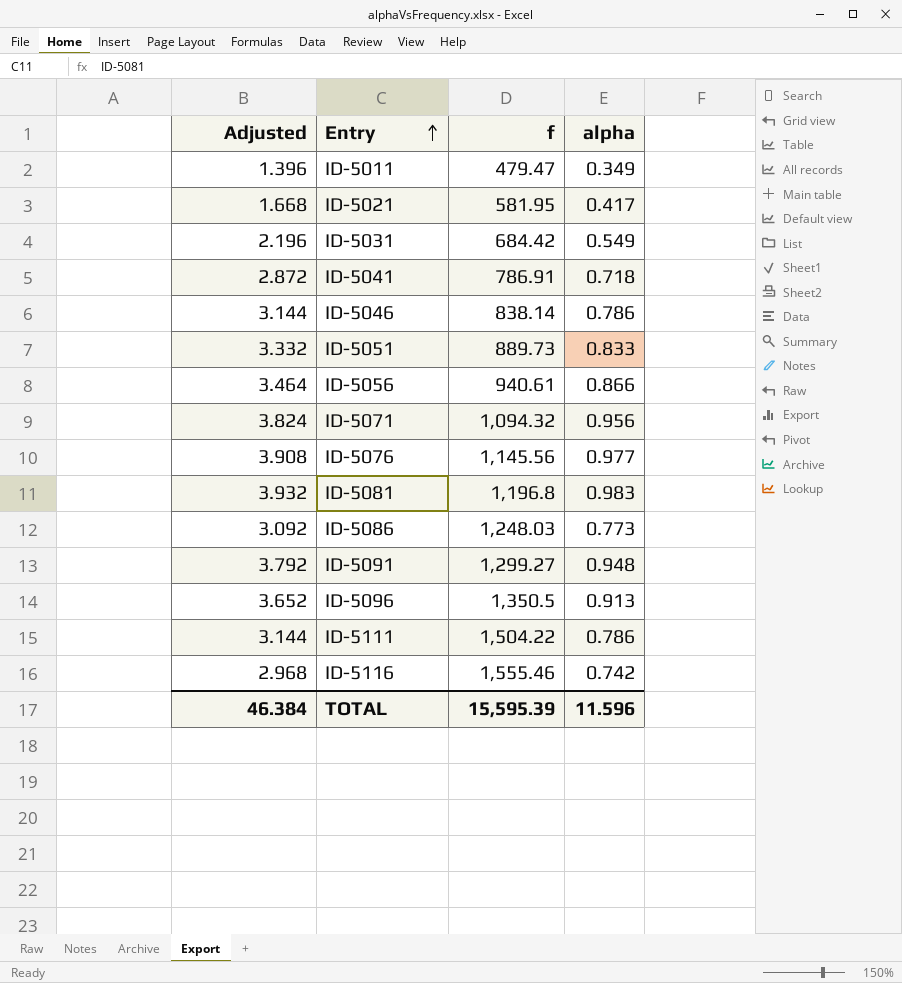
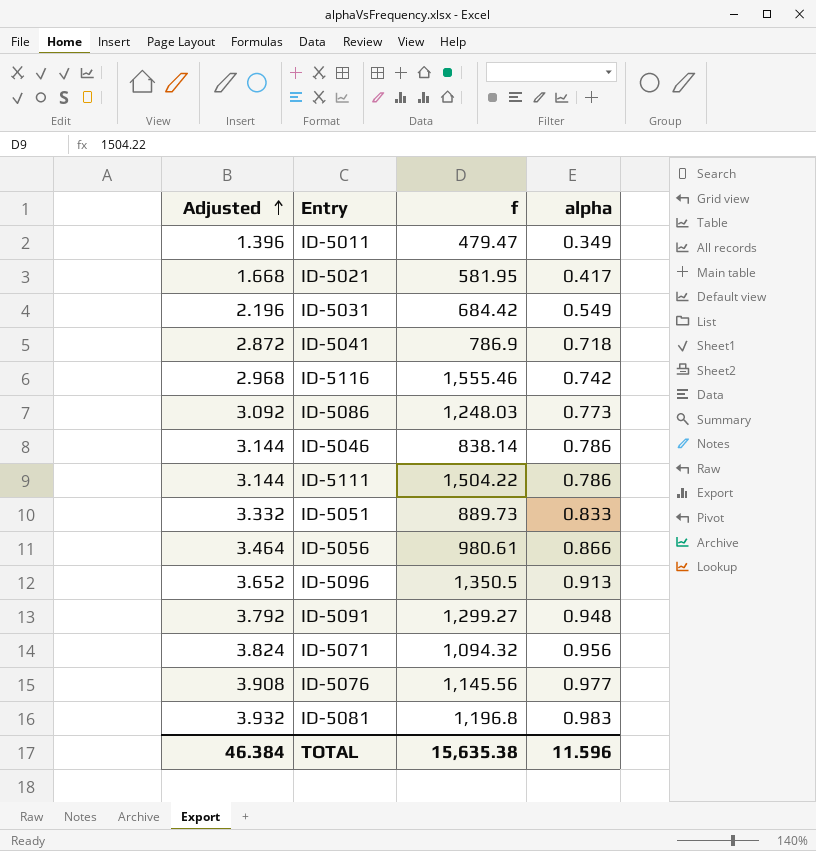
row order: Entry ascending -> Adjusted ascending
ID-5041 | f: 786.91 -> 786.9
ID-5056 | f: 940.61 -> 980.61
TOTAL | f: 15,595.39 -> 15,635.38

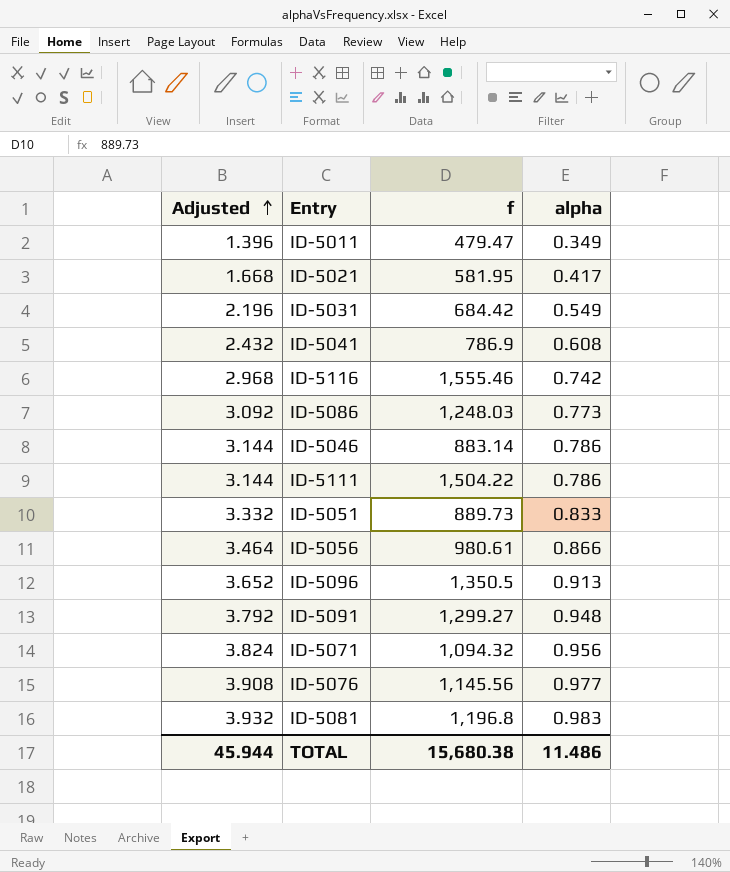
ID-5041 | Adjusted: 2.872 -> 2.432
ID-5041 | alpha: 0.718 -> 0.608
ID-5046 | f: 838.14 -> 883.14
TOTAL | Adjusted: 46.384 -> 45.944
TOTAL | f: 15,635.38 -> 15,680.38
TOTAL | alpha: 11.596 -> 11.486

